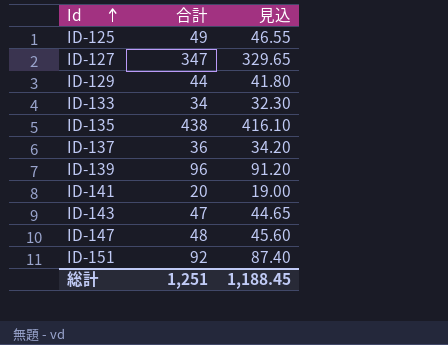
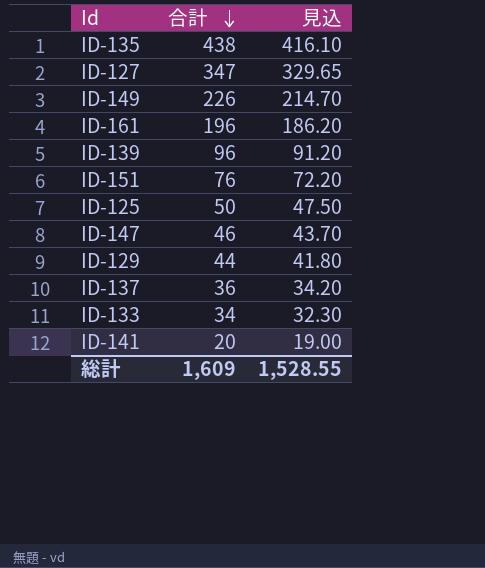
row order: Id ascending -> 合計 descending
row ID-143: 47 | 44.65 -> none
row ID-149: none -> 226 | 214.70
row ID-161: none -> 196 | 186.20
ID-151 | 合計: 92 -> 76
ID-151 | 見込: 87.40 -> 72.20
ID-125 | 合計: 49 -> 50
ID-125 | 見込: 46.55 -> 47.50
ID-147 | 合計: 48 -> 46
ID-147 | 見込: 45.60 -> 43.70
総計 | 合計: 1,251 -> 1,609
総計 | 見込: 1,188.45 -> 1,528.55

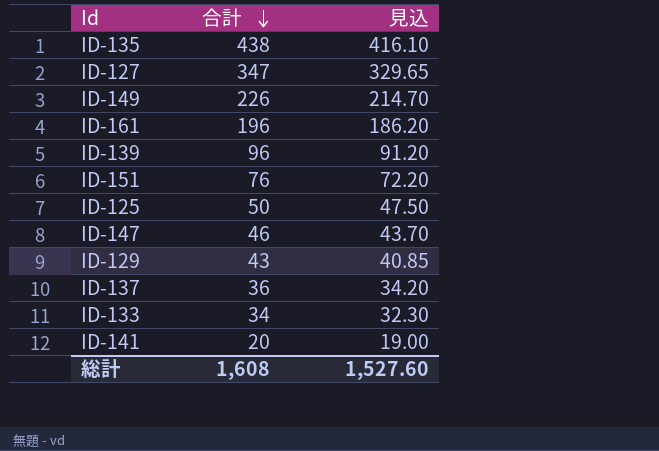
ID-129 | 合計: 44 -> 43
ID-129 | 見込: 41.80 -> 40.85
総計 | 合計: 1,609 -> 1,608
総計 | 見込: 1,528.55 -> 1,527.60

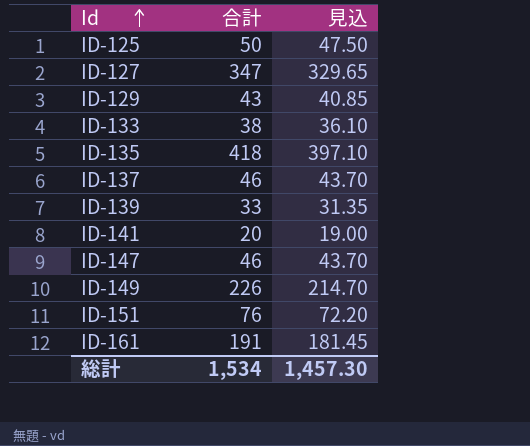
row order: 合計 descending -> Id ascending
ID-133 | 合計: 34 -> 38
ID-133 | 見込: 32.30 -> 36.10
ID-135 | 合計: 438 -> 418
ID-135 | 見込: 416.10 -> 397.10
ID-137 | 合計: 36 -> 46
ID-137 | 見込: 34.20 -> 43.70
ID-139 | 合計: 96 -> 33
ID-139 | 見込: 91.20 -> 31.35
ID-161 | 合計: 196 -> 191
ID-161 | 見込: 186.20 -> 181.45
総計 | 合計: 1,608 -> 1,534
総計 | 見込: 1,527.60 -> 1,457.30

